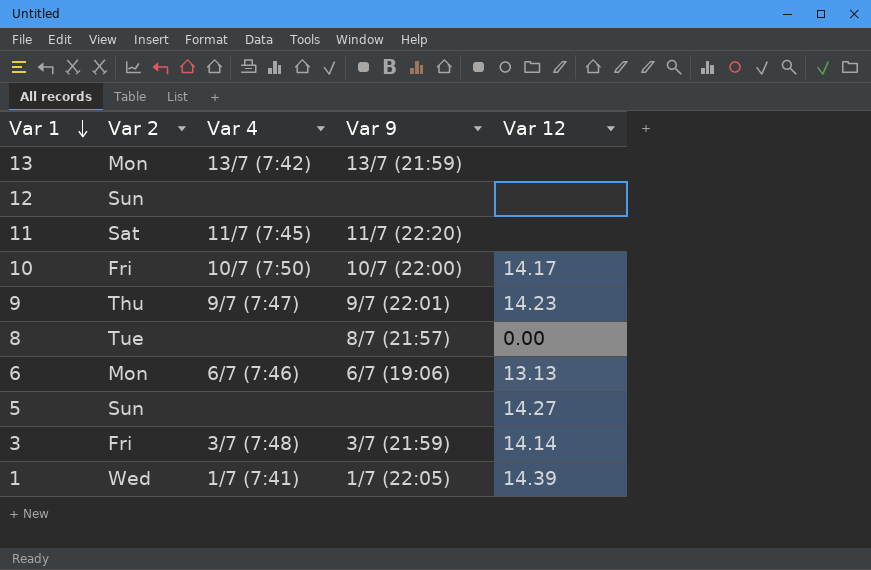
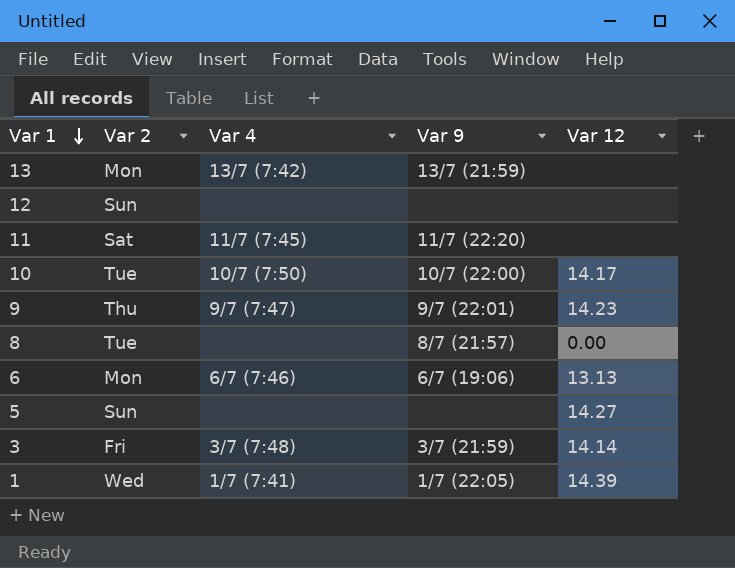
10 | Var 2: Fri -> Tue

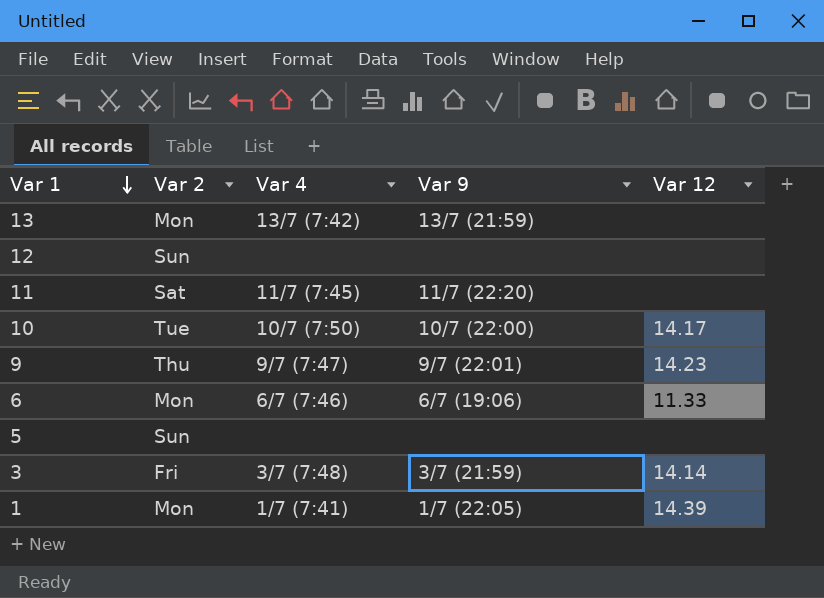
row 8: Tue | none | 8/7 (21:57) | 0.00 -> none
6 | Var 12: 13.13 -> 11.33
5 | Var 12: 14.27 -> none
1 | Var 2: Wed -> Mon

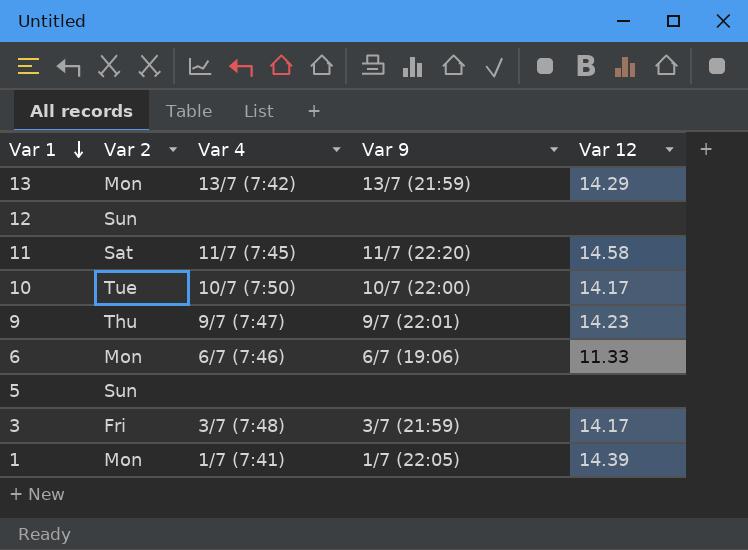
13 | Var 12: none -> 14.29
11 | Var 12: none -> 14.58
3 | Var 12: 14.14 -> 14.17

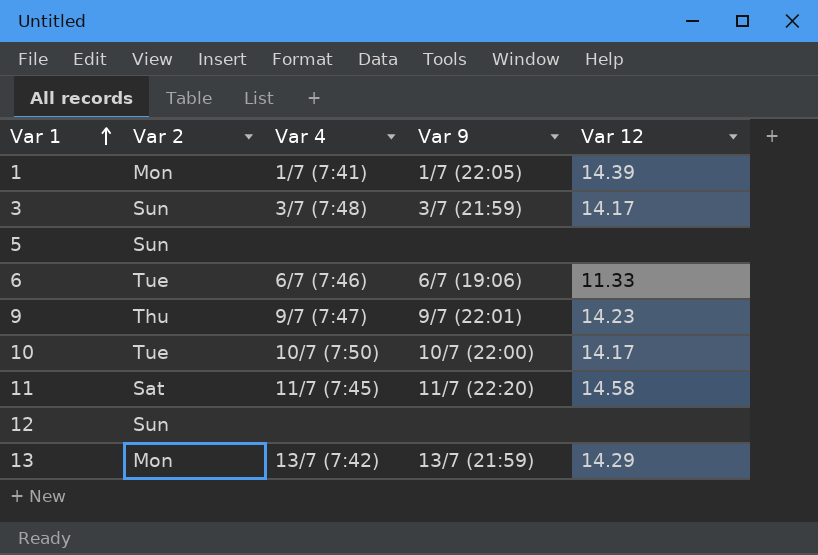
row order: Var 1 descending -> Var 1 ascending
3 | Var 2: Fri -> Sun
6 | Var 2: Mon -> Tue

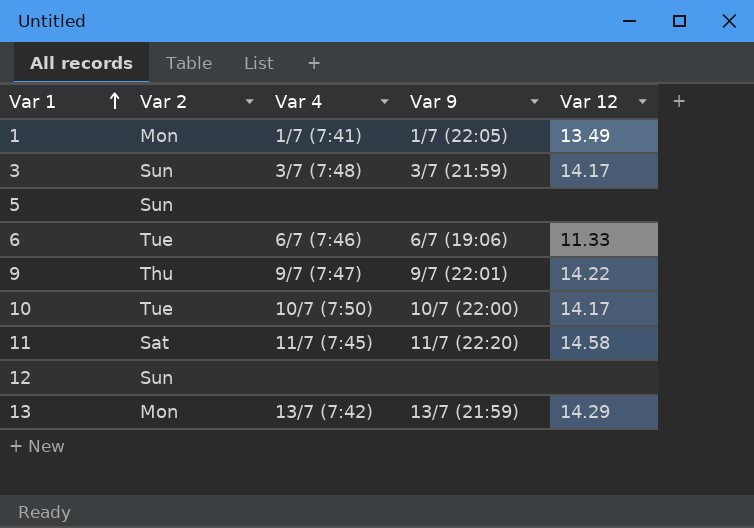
1 | Var 12: 14.39 -> 13.49
9 | Var 12: 14.23 -> 14.22

